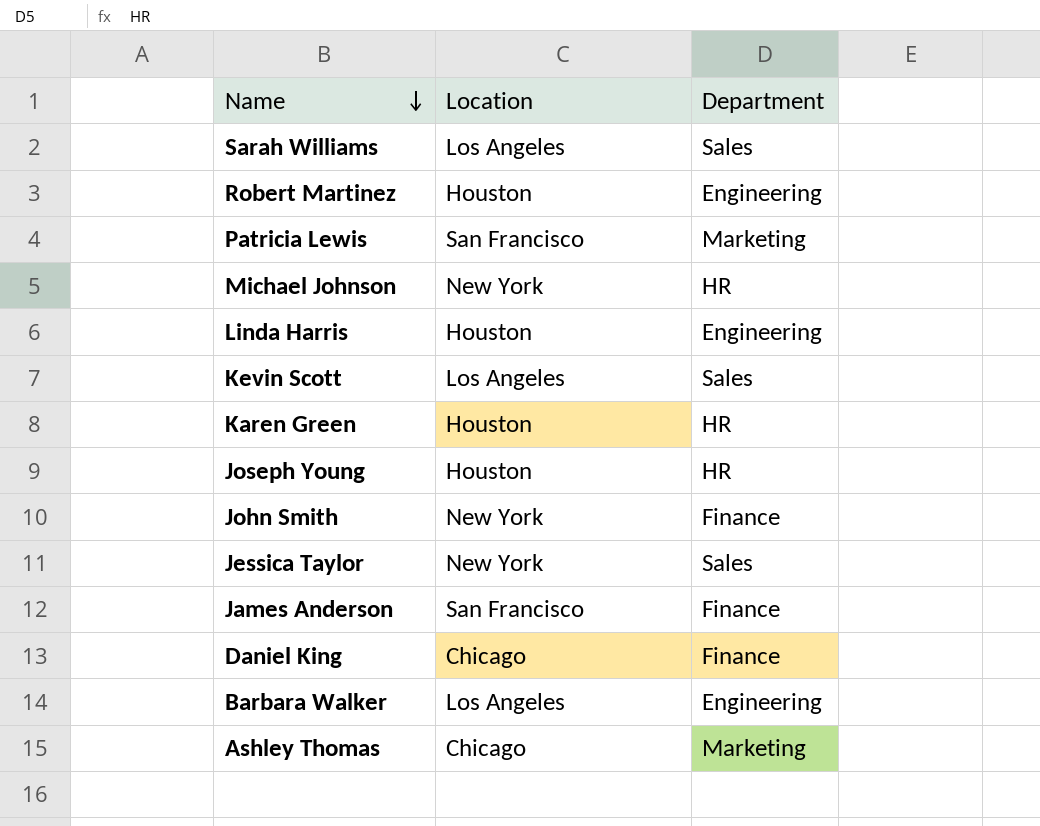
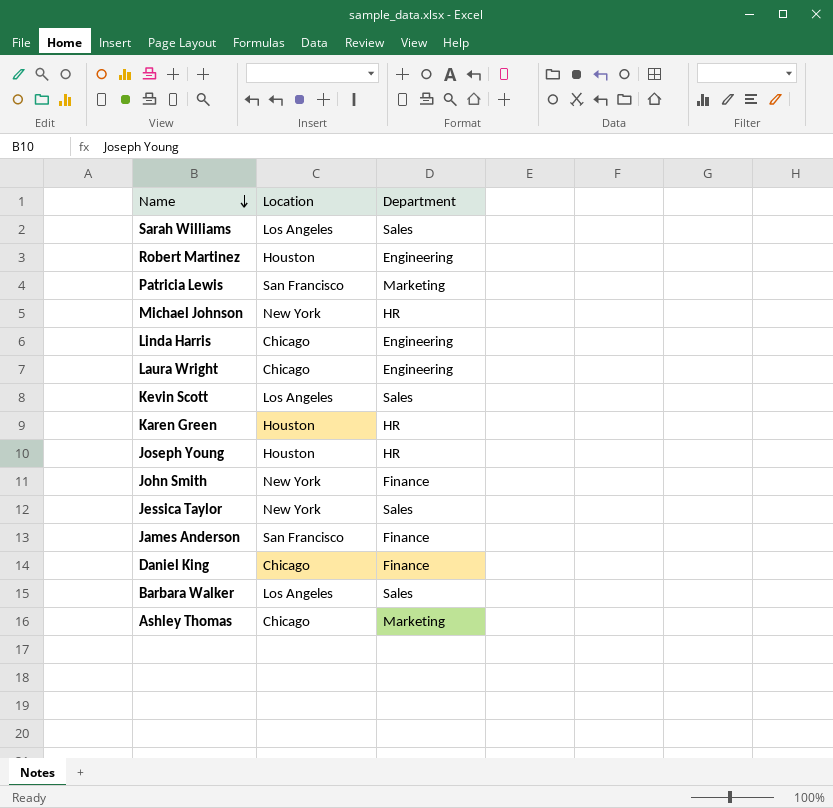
Linda Harris | Location: Houston -> Chicago
row Laura Wright: none -> Chicago | Engineering
Barbara Walker | Department: Engineering -> Sales

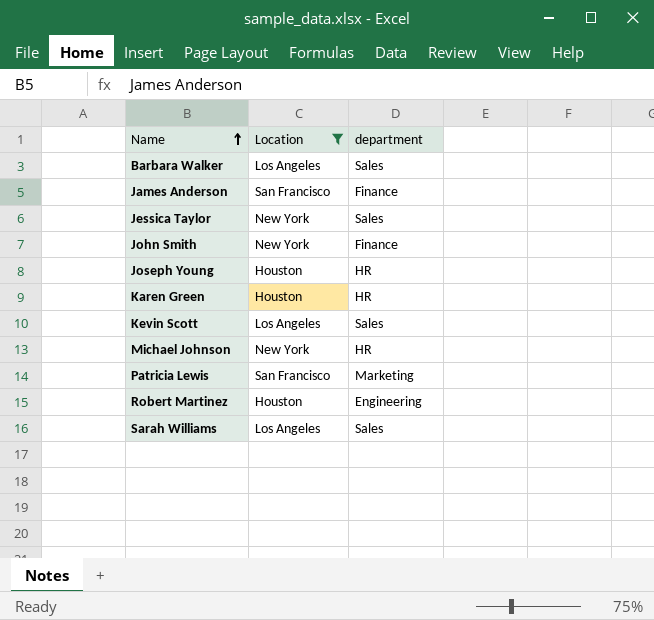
filter: none -> Location != Chicago
row order: Name descending -> Name ascending
column name: Department -> department

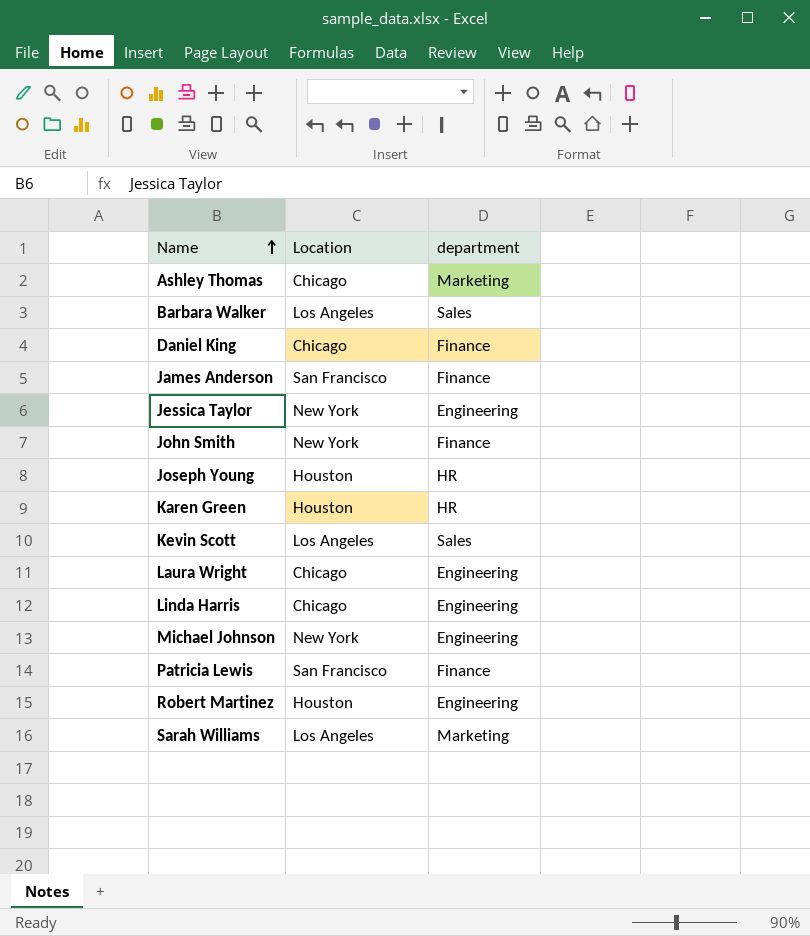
filter: Location != Chicago -> none
Jessica Taylor | department: Sales -> Engineering
Michael Johnson | department: HR -> Engineering
Patricia Lewis | department: Marketing -> Finance
Sarah Williams | department: Sales -> Marketing

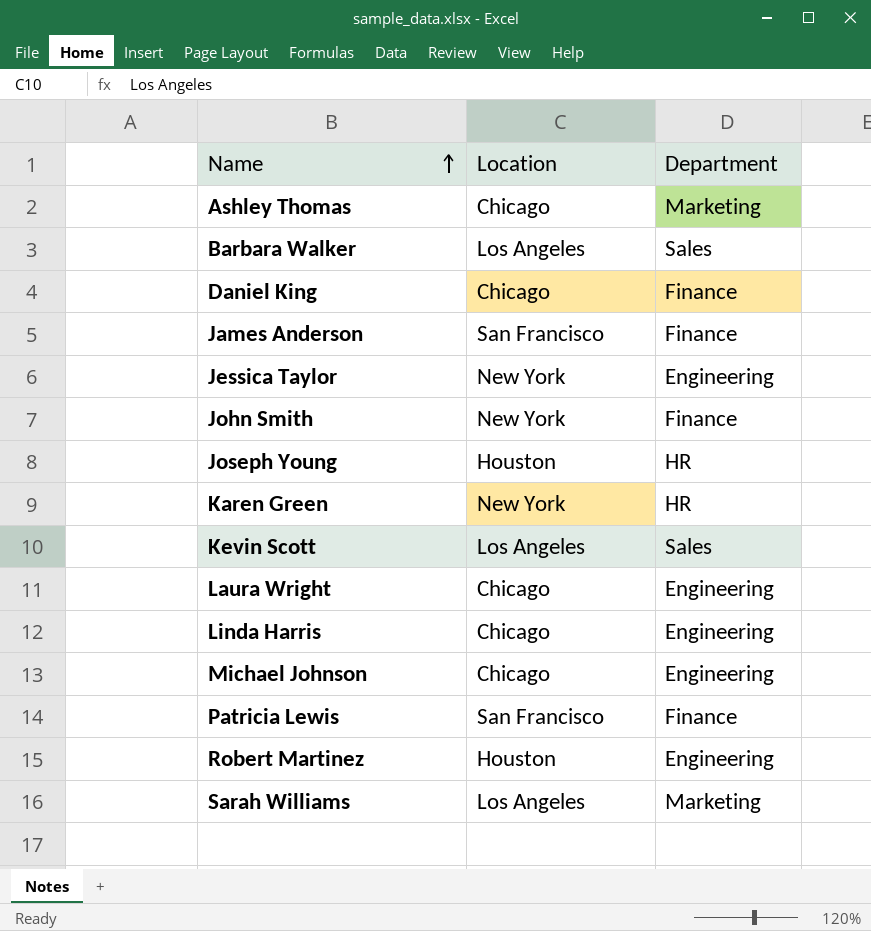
column name: department -> Department
Karen Green | Location: Houston -> New York
Michael Johnson | Location: New York -> Chicago

